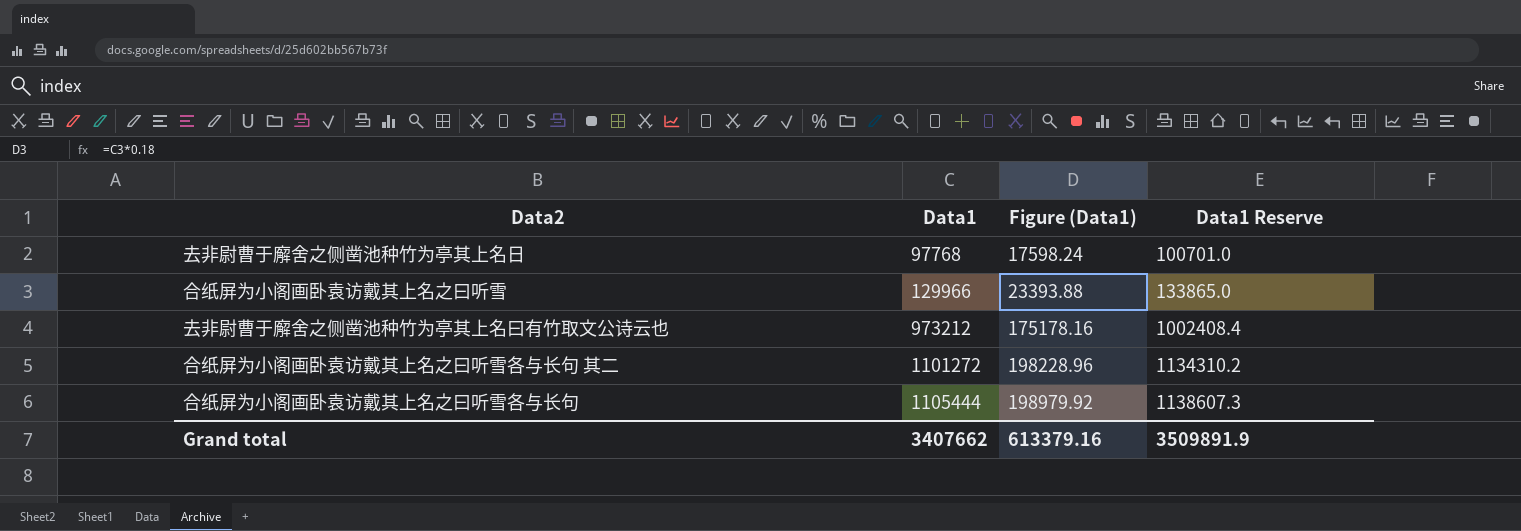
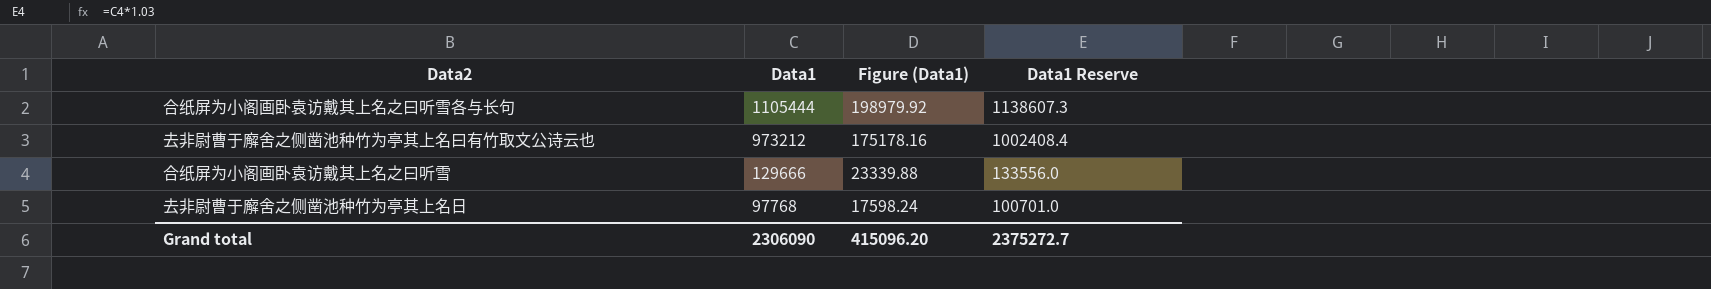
row order: Data1 ascending -> Data1 descending
row 合纸屏为小阁画卧袁访戴其上名之曰听雪各与长句 其二: 1101272 | 198228.96 | 1134310.2 -> none
合纸屏为小阁画卧袁访戴其上名之曰听雪 | Data1: 129966 -> 129666
合纸屏为小阁画卧袁访戴其上名之曰听雪 | Figure (Data1): 23393.88 -> 23339.88
合纸屏为小阁画卧袁访戴其上名之曰听雪 | Data1 Reserve: 133865.0 -> 133556.0
Grand total | Data1: 3407662 -> 2306090
Grand total | Figure (Data1): 613379.16 -> 415096.20
Grand total | Data1 Reserve: 3509891.9 -> 2375272.7

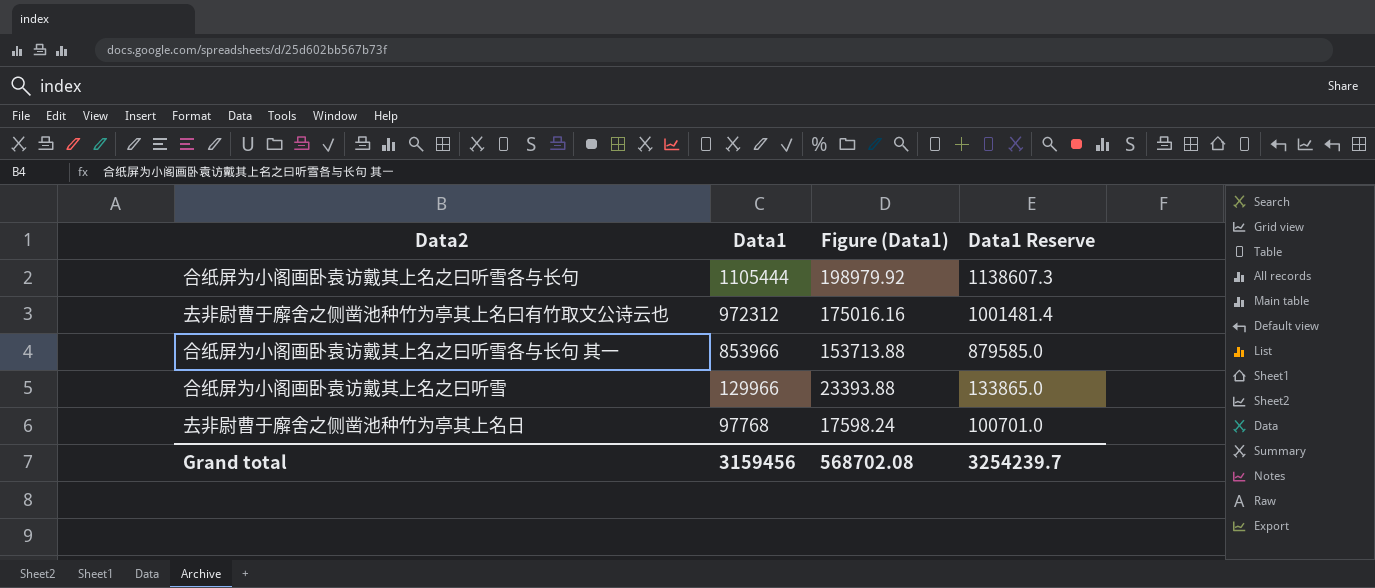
去非尉曹于廨舍之侧凿池种竹为亭其上名曰有竹取文公诗云也 | Data1: 973212 -> 972312
去非尉曹于廨舍之侧凿池种竹为亭其上名曰有竹取文公诗云也 | Figure (Data1): 175178.16 -> 175016.16
去非尉曹于廨舍之侧凿池种竹为亭其上名曰有竹取文公诗云也 | Data1 Reserve: 1002408.4 -> 1001481.4
row 合纸屏为小阁画卧袁访戴其上名之曰听雪各与长句 其一: none -> 853966 | 153713.88 | 879585.0
合纸屏为小阁画卧袁访戴其上名之曰听雪 | Data1: 129666 -> 129966
合纸屏为小阁画卧袁访戴其上名之曰听雪 | Figure (Data1): 23339.88 -> 23393.88
合纸屏为小阁画卧袁访戴其上名之曰听雪 | Data1 Reserve: 133556.0 -> 133865.0
Grand total | Data1: 2306090 -> 3159456
Grand total | Figure (Data1): 415096.20 -> 568702.08
Grand total | Data1 Reserve: 2375272.7 -> 3254239.7

